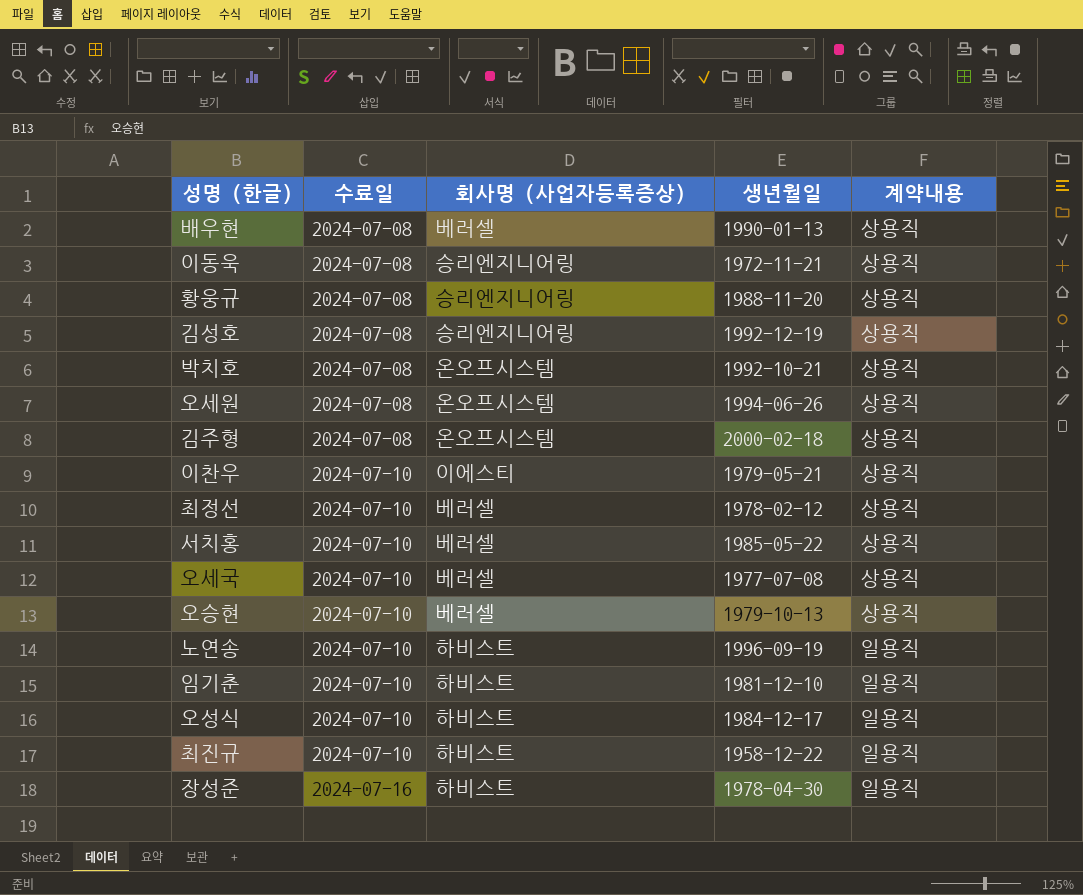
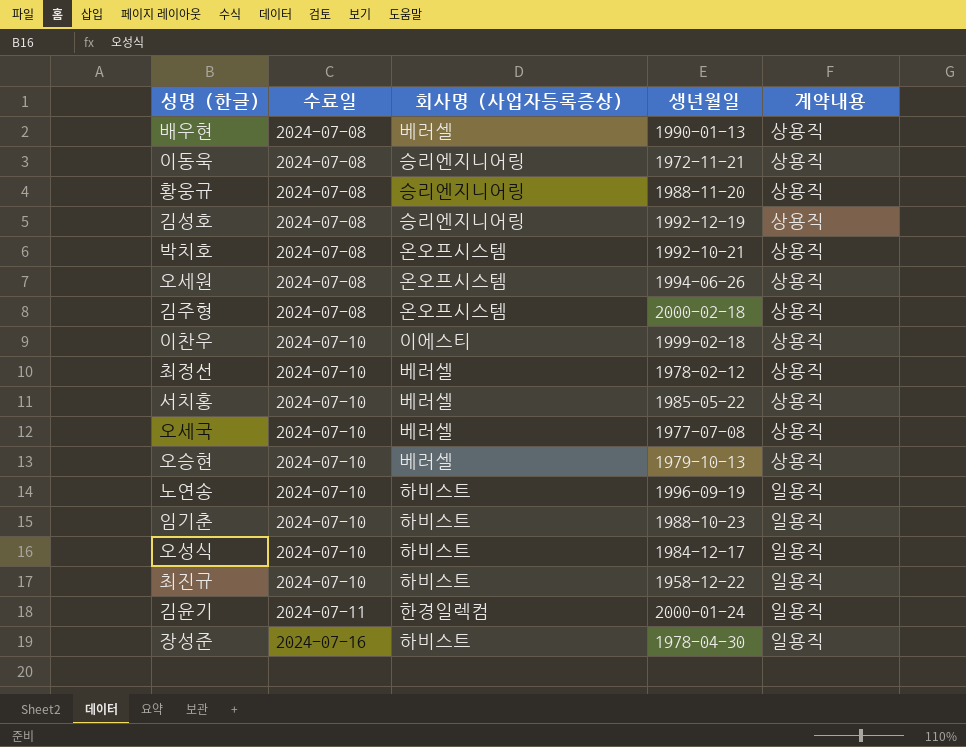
이찬우 | 생년월일: 1979-05-21 -> 1999-02-18
임기춘 | 생년월일: 1981-12-10 -> 1988-10-23
row 김윤기: none -> 2024-07-11 | 한경일렉컴 | 2000-01-24 | 일용직

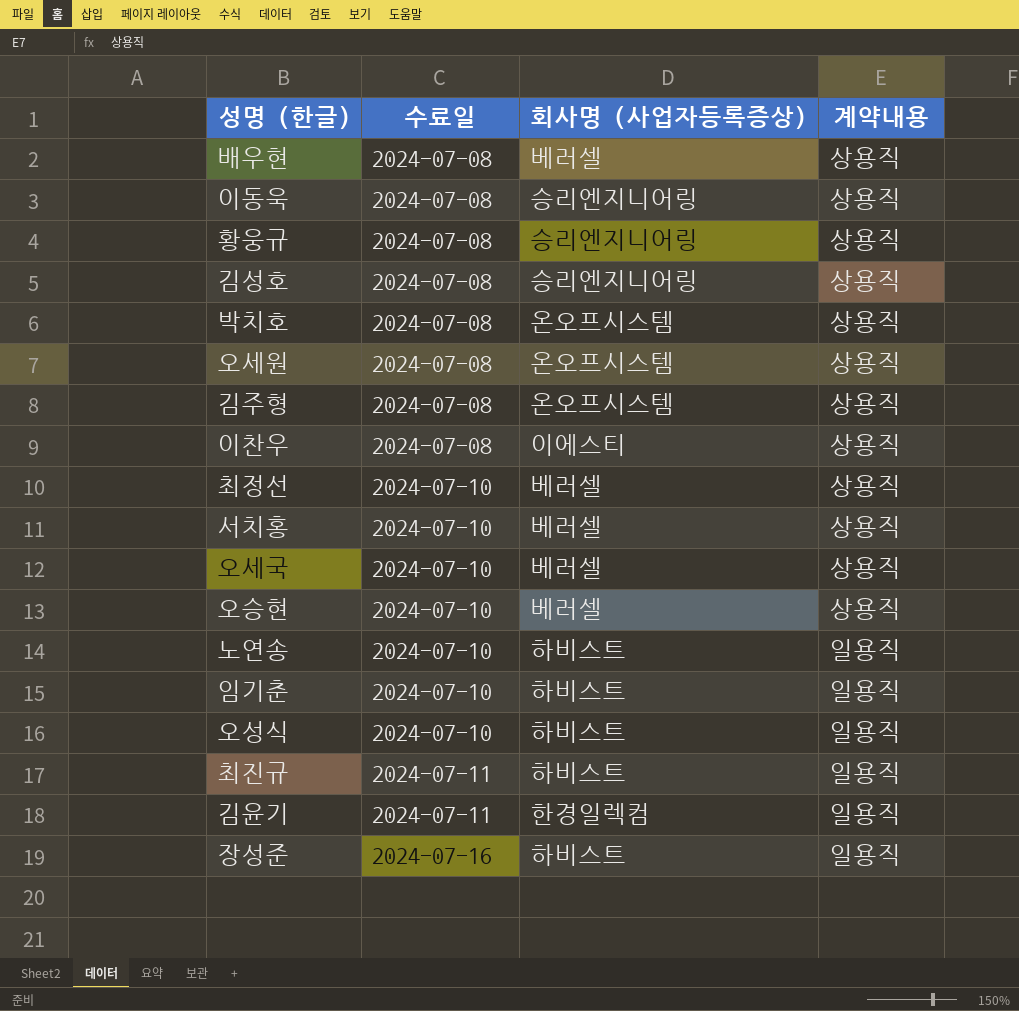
column 생년월일 | position: 4 -> none
이찬우 | 수료일: 2024-07-10 -> 2024-07-08
최진규 | 수료일: 2024-07-10 -> 2024-07-11

